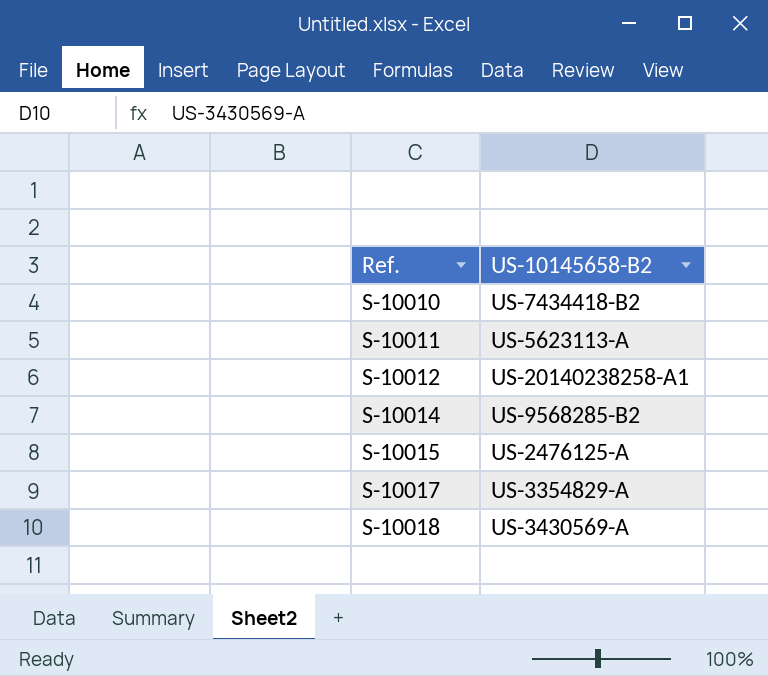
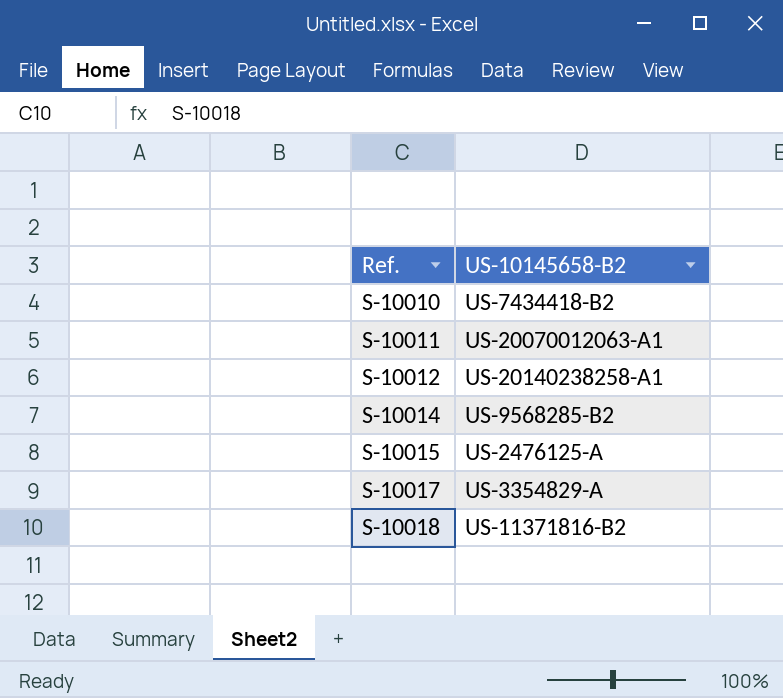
S-10011 | US-10145658-B2: US-5623113-A -> US-20070012063-A1
S-10018 | US-10145658-B2: US-3430569-A -> US-11371816-B2

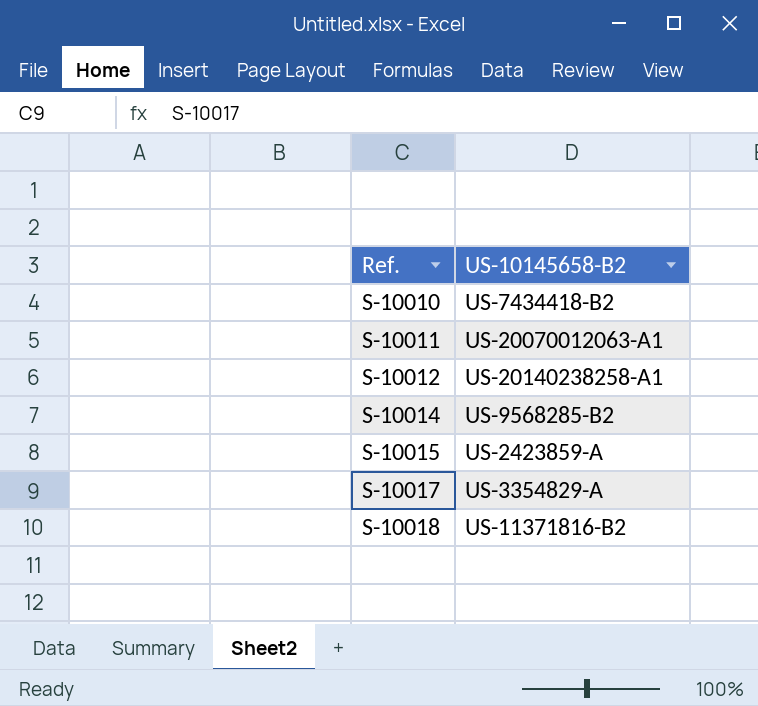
S-10015 | US-10145658-B2: US-2476125-A -> US-2423859-A

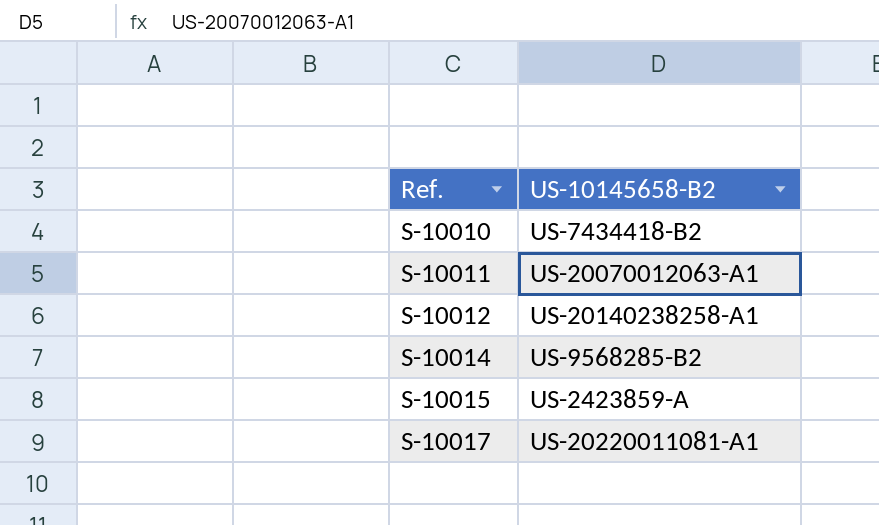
row S-10018: US-11371816-B2 -> none
S-10017 | US-10145658-B2: US-3354829-A -> US-20220011081-A1

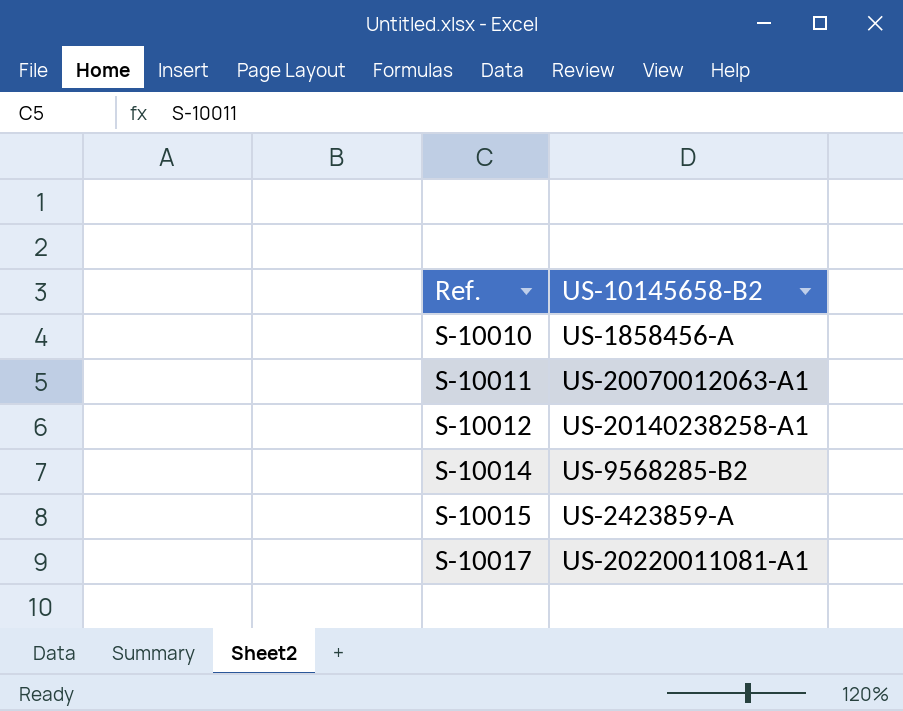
S-10010 | US-10145658-B2: US-7434418-B2 -> US-1858456-A

